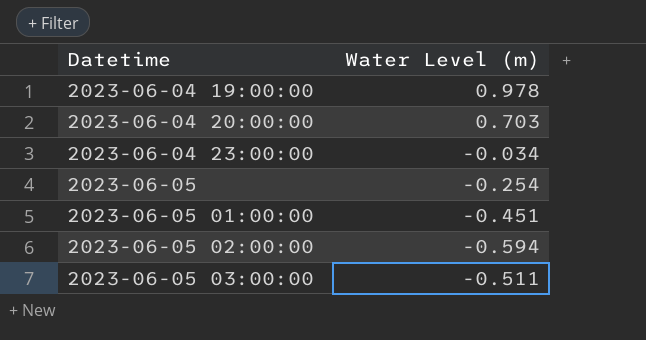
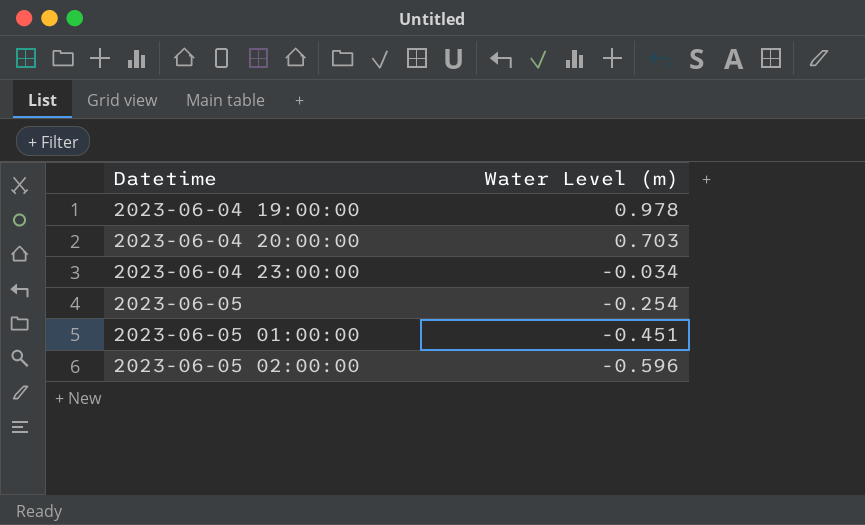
row 2023-06-05 03:00:00: -0.511 -> none
2023-06-05 02:00:00 | Water Level (m): -0.594 -> -0.596

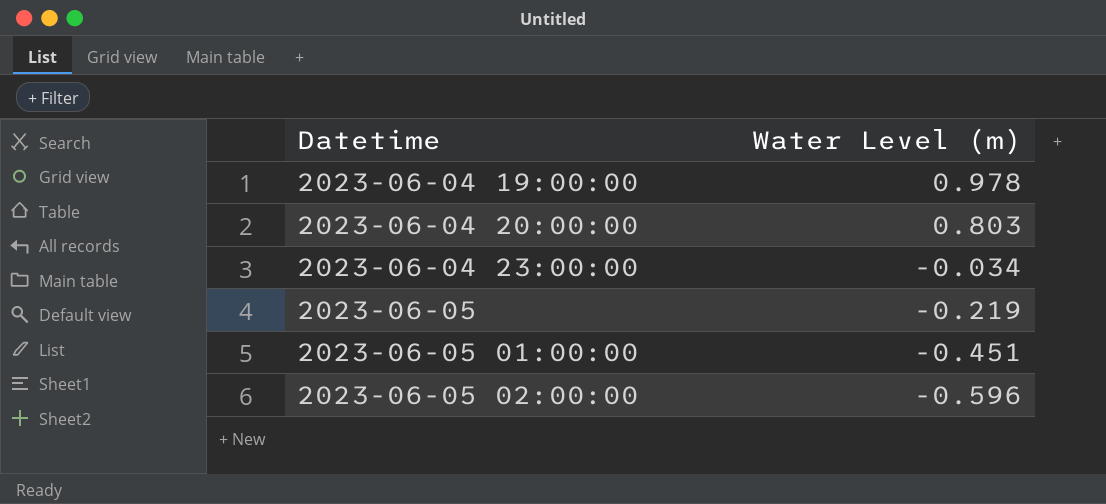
2023-06-04 20:00:00 | Water Level (m): 0.703 -> 0.803
2023-06-05 | Water Level (m): -0.254 -> -0.219

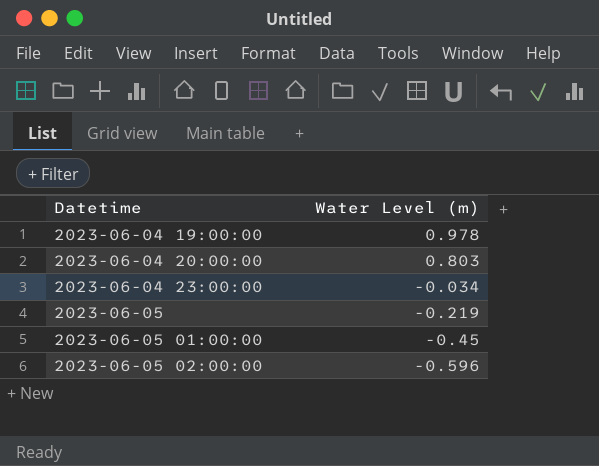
2023-06-05 01:00:00 | Water Level (m): -0.451 -> -0.45

